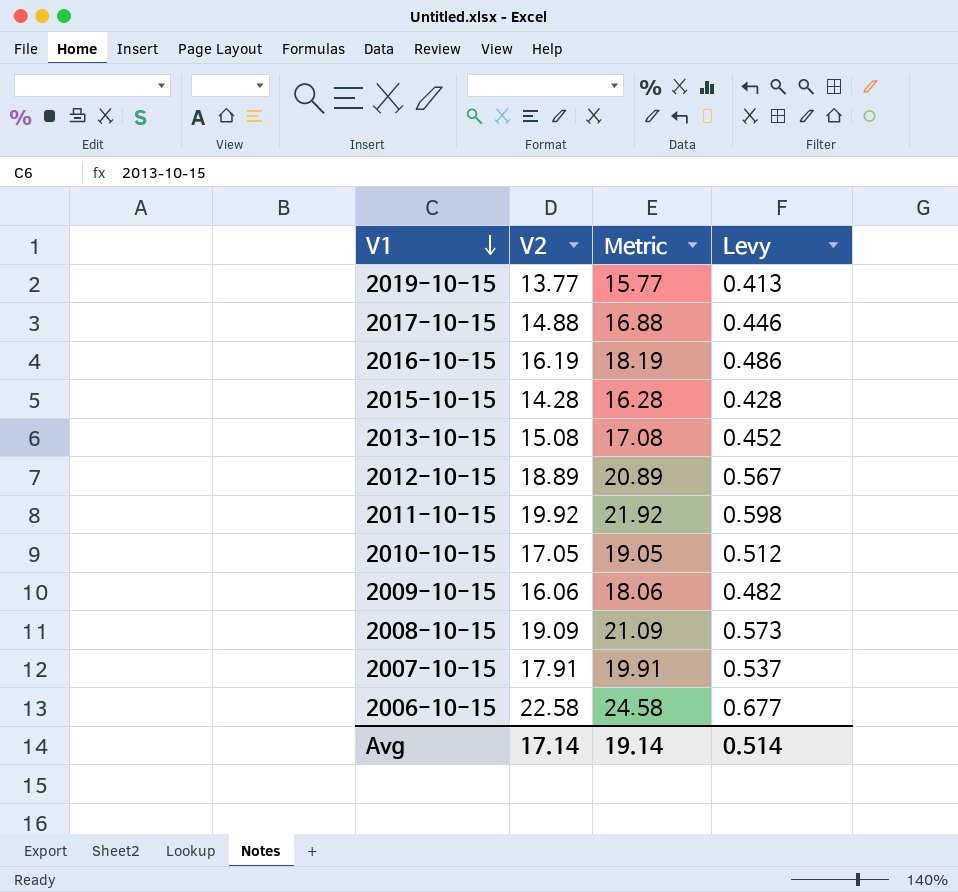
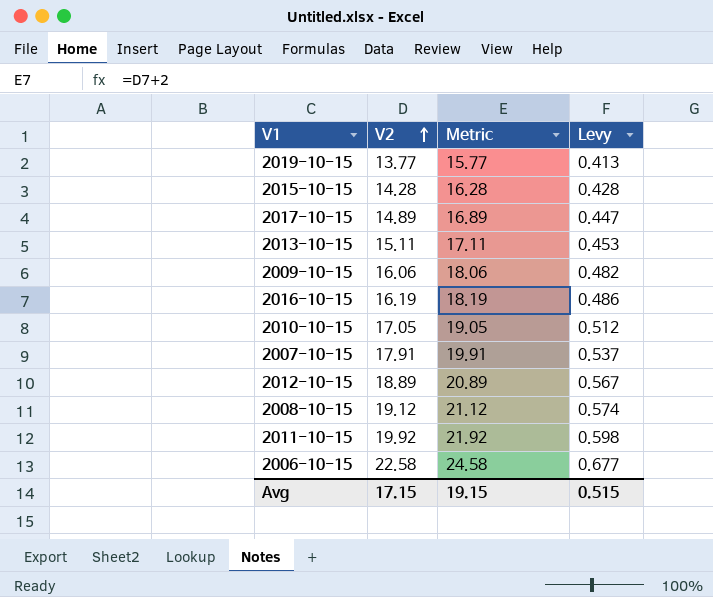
row order: V1 descending -> V2 ascending
2017-10-15 | V2: 14.88 -> 14.89
2017-10-15 | Metric: 16.88 -> 16.89
2017-10-15 | Levy: 0.446 -> 0.447
2013-10-15 | V2: 15.08 -> 15.11
2013-10-15 | Metric: 17.08 -> 17.11
2013-10-15 | Levy: 0.452 -> 0.453
2008-10-15 | V2: 19.09 -> 19.12
2008-10-15 | Metric: 21.09 -> 21.12
2008-10-15 | Levy: 0.573 -> 0.574
Avg | V2: 17.14 -> 17.15
Avg | Metric: 19.14 -> 19.15
Avg | Levy: 0.514 -> 0.515

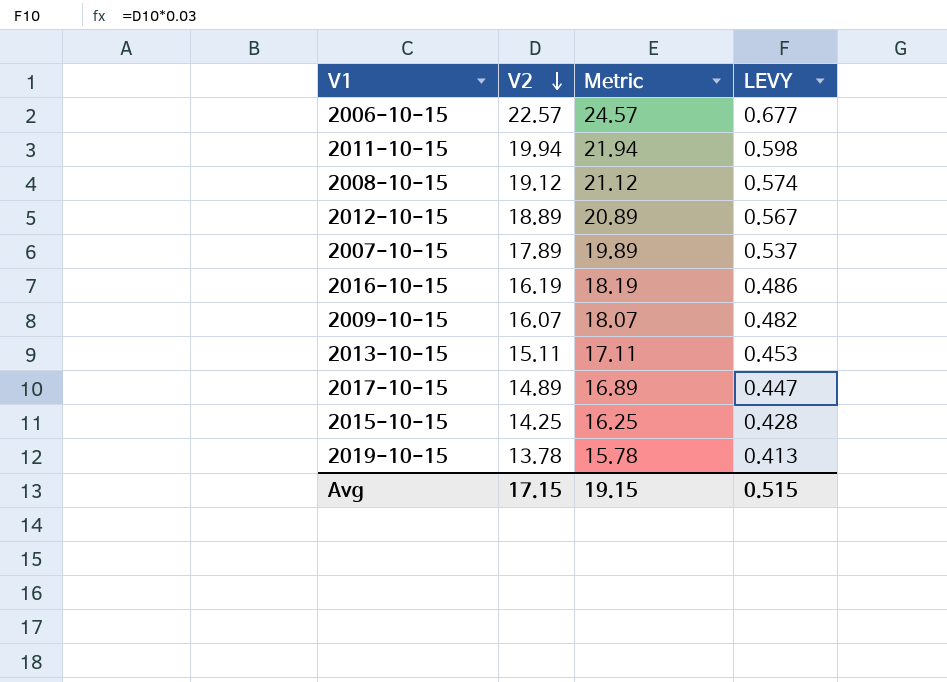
row order: V2 ascending -> V2 descending
column name: Levy -> LEVY
row 2010-10-15: 17.05 | 19.05 | 0.512 -> none
2006-10-15 | V2: 22.58 -> 22.57
2006-10-15 | Metric: 24.58 -> 24.57
2011-10-15 | V2: 19.92 -> 19.94
2011-10-15 | Metric: 21.92 -> 21.94
2007-10-15 | V2: 17.91 -> 17.89
2007-10-15 | Metric: 19.91 -> 19.89
2009-10-15 | V2: 16.06 -> 16.07
2009-10-15 | Metric: 18.06 -> 18.07
2015-10-15 | V2: 14.28 -> 14.25
2015-10-15 | Metric: 16.28 -> 16.25
2019-10-15 | V2: 13.77 -> 13.78
2019-10-15 | Metric: 15.77 -> 15.78

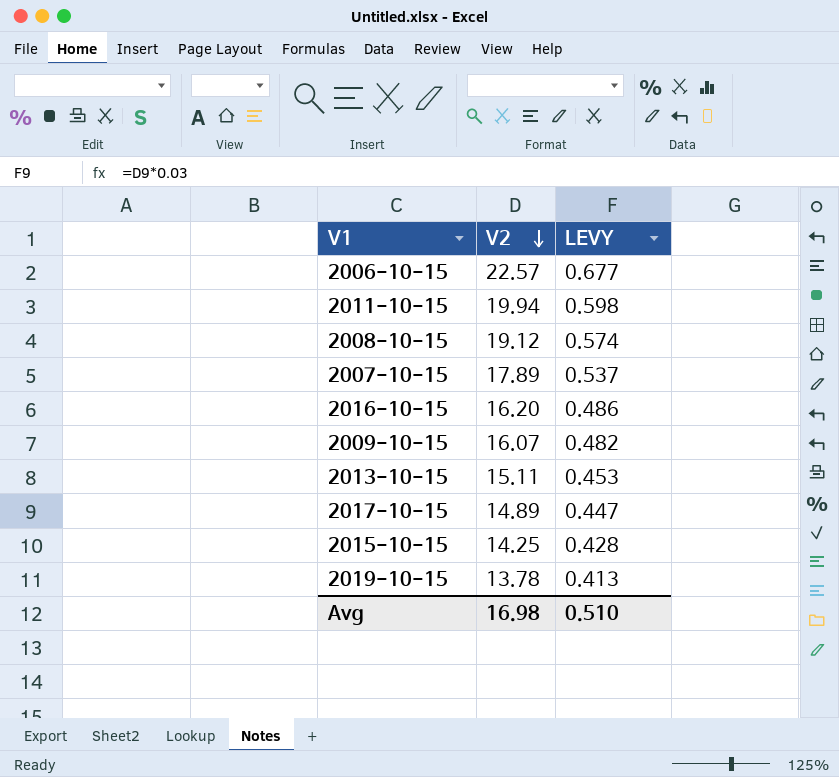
column Metric | formula: [V2] + 2 -> none
row 2012-10-15: 18.89 | 20.89 | 0.567 -> none
2016-10-15 | V2: 16.19 -> 16.20
Avg | V2: 17.15 -> 16.98
Avg | LEVY: 0.515 -> 0.510

